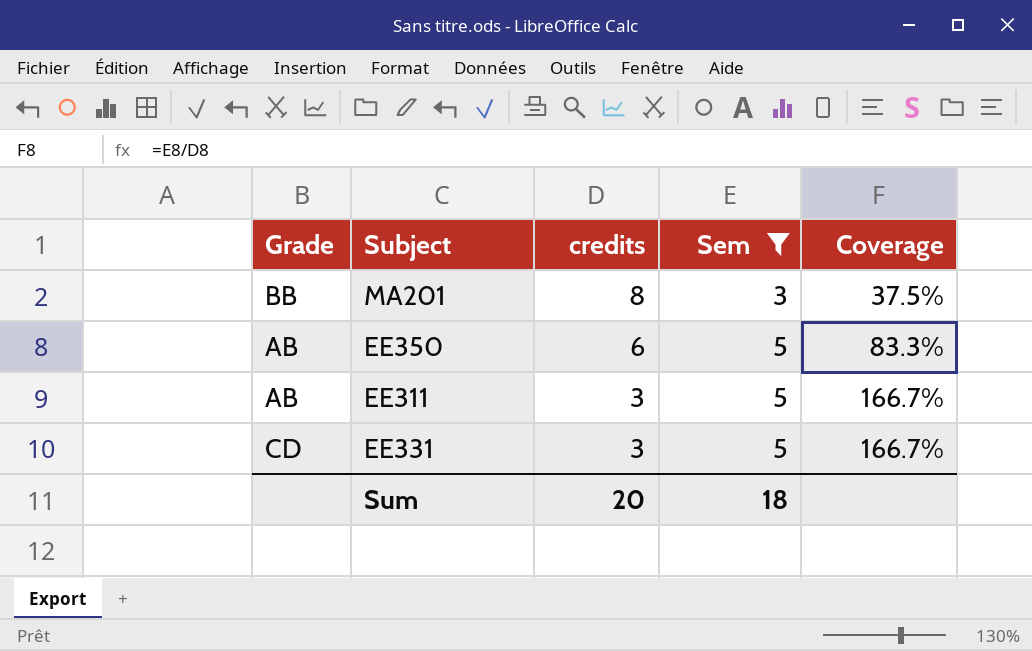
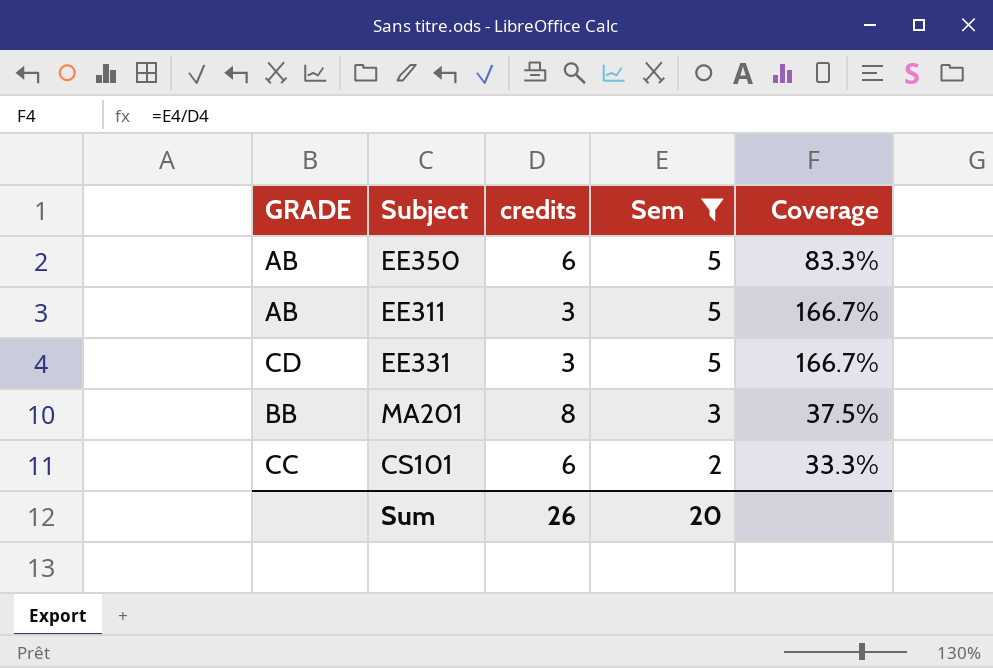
row order: credits descending -> Sem descending
column name: Grade -> GRADE
row CS101: none -> CC | 6 | 2 | 33.3%
Sum | credits: 20 -> 26
Sum | Sem: 18 -> 20

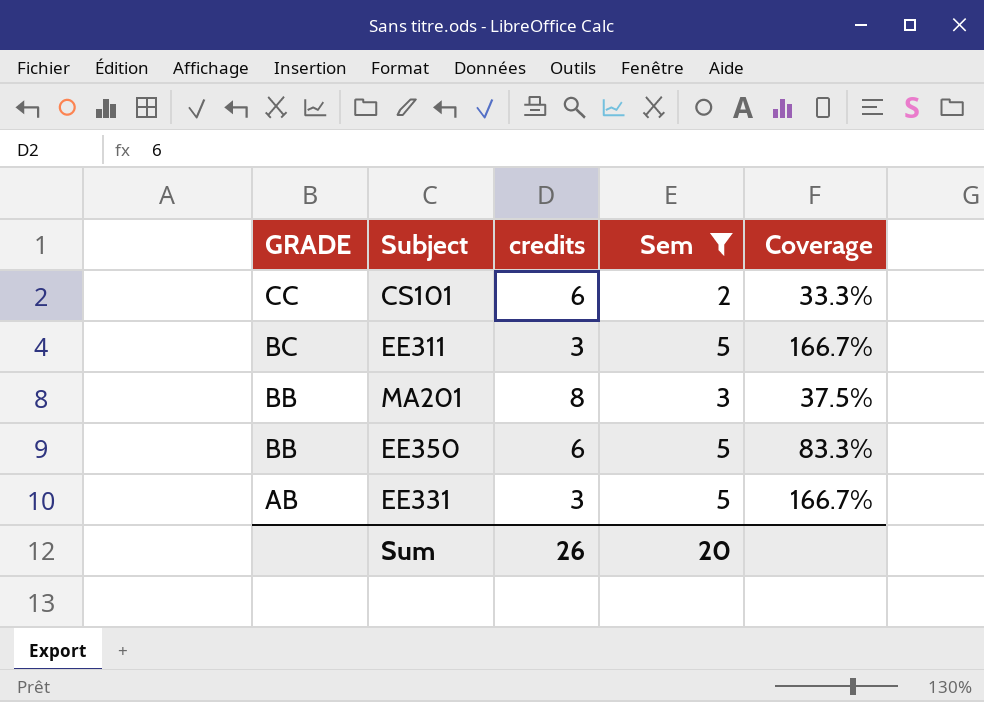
row order: Sem descending -> GRADE descending
EE311 | GRADE: AB -> BC
EE350 | GRADE: AB -> BB
EE331 | GRADE: CD -> AB

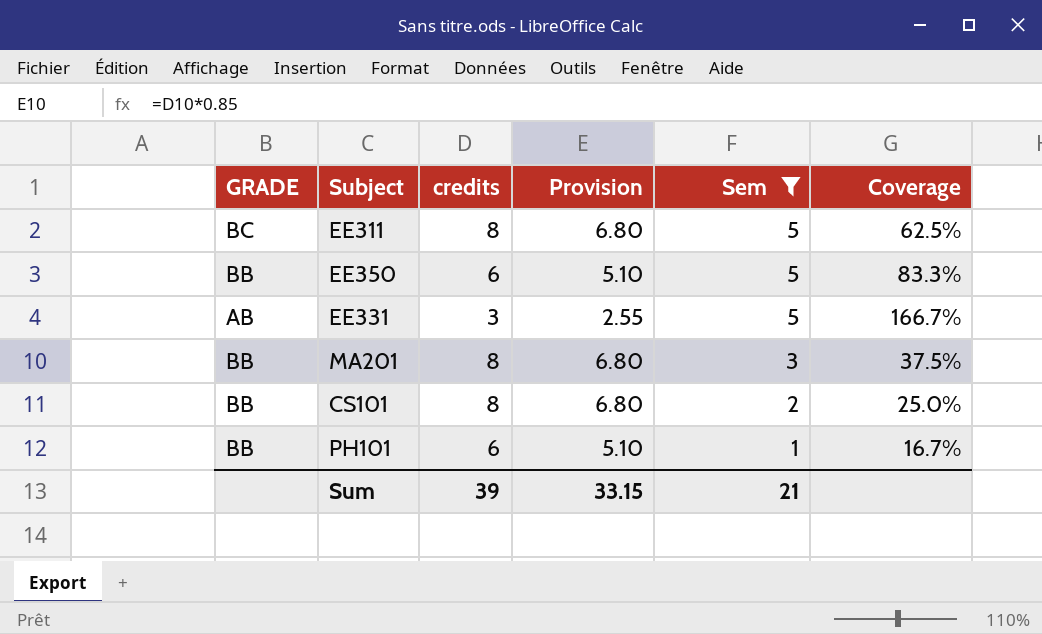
row order: GRADE descending -> Sem descending
column Provision | formula: none -> [credits] * 0.85
EE311 | credits: 3 -> 8
EE311 | Coverage: 166.7% -> 62.5%
CS101 | GRADE: CC -> BB
CS101 | credits: 6 -> 8
CS101 | Coverage: 33.3% -> 25.0%
row PH101: none -> BB | 6 | 5.10 | 1 | 16.7%
Sum | credits: 26 -> 39
Sum | Sem: 20 -> 21

